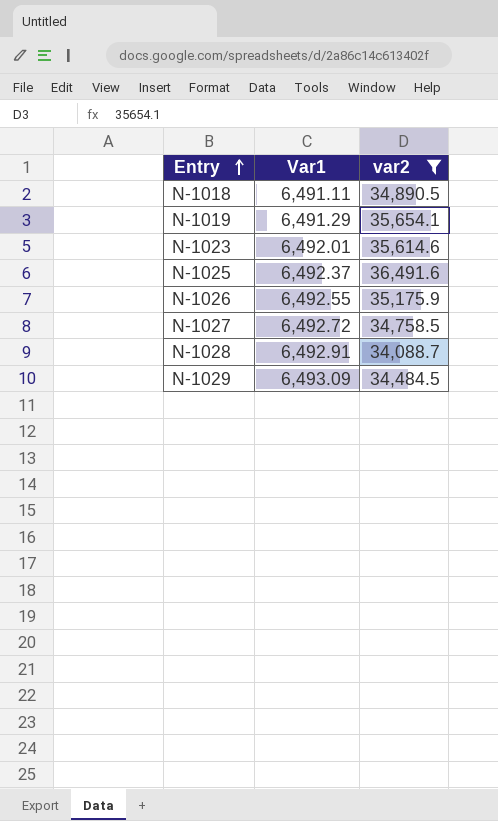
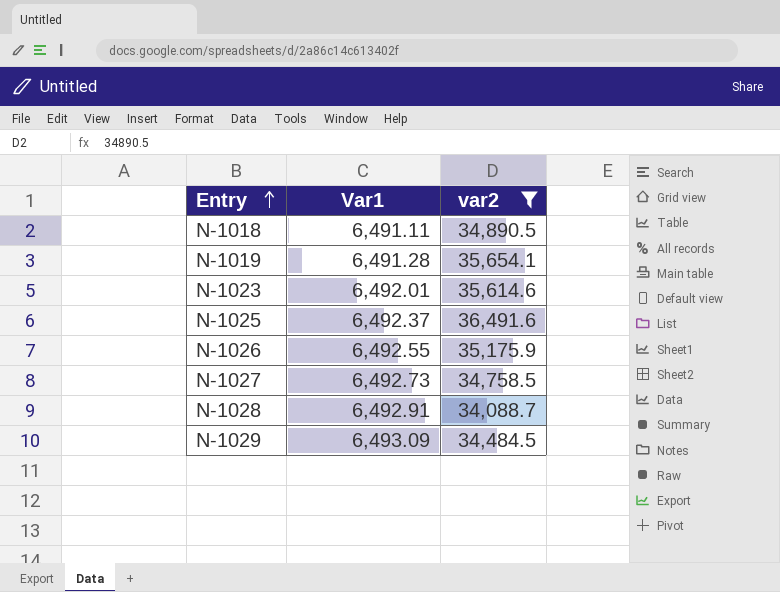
N-1019 | Var1: 6,491.29 -> 6,491.28
N-1027 | Var1: 6,492.72 -> 6,492.73

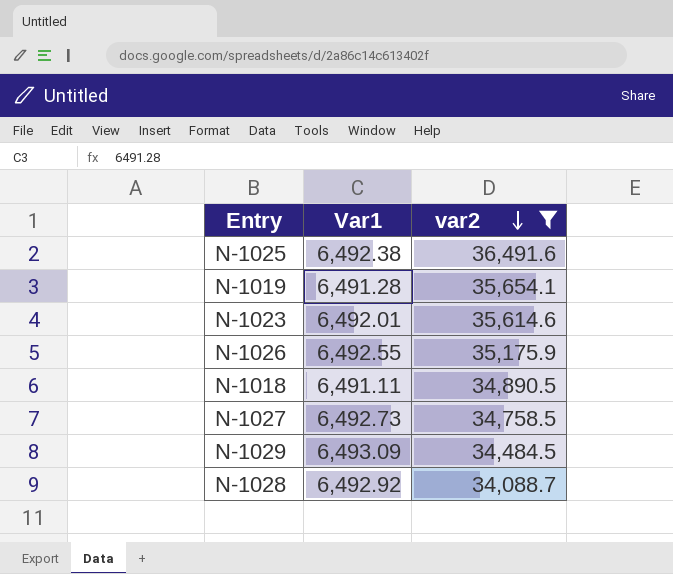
row order: Entry ascending -> var2 descending
N-1025 | Var1: 6,492.37 -> 6,492.38
N-1028 | Var1: 6,492.91 -> 6,492.92

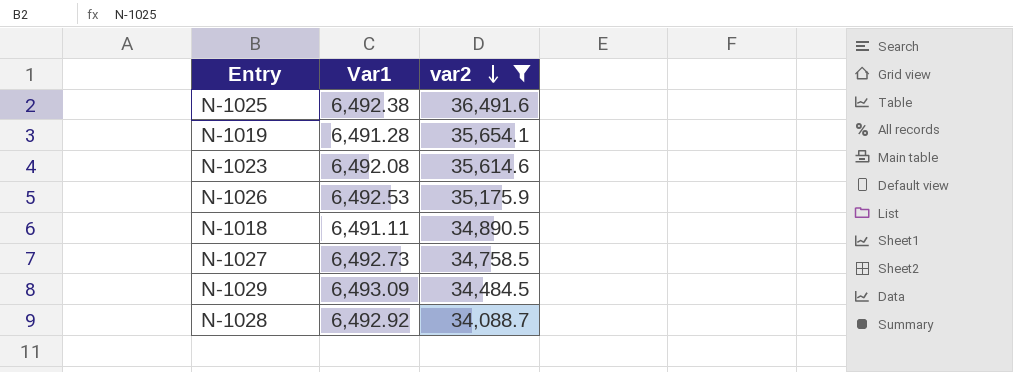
N-1023 | Var1: 6,492.01 -> 6,492.08
N-1026 | Var1: 6,492.55 -> 6,492.53

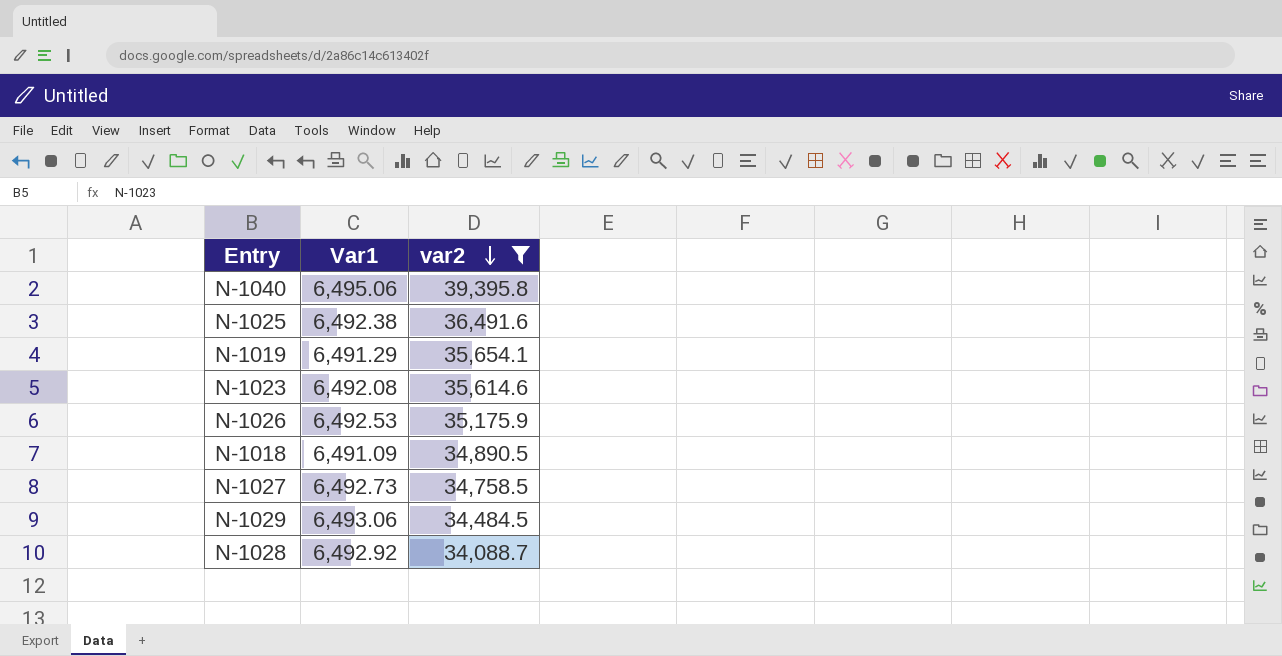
row N-1040: none -> 6,495.06 | 39,395.8
N-1019 | Var1: 6,491.28 -> 6,491.29
N-1018 | Var1: 6,491.11 -> 6,491.09
N-1029 | Var1: 6,493.09 -> 6,493.06

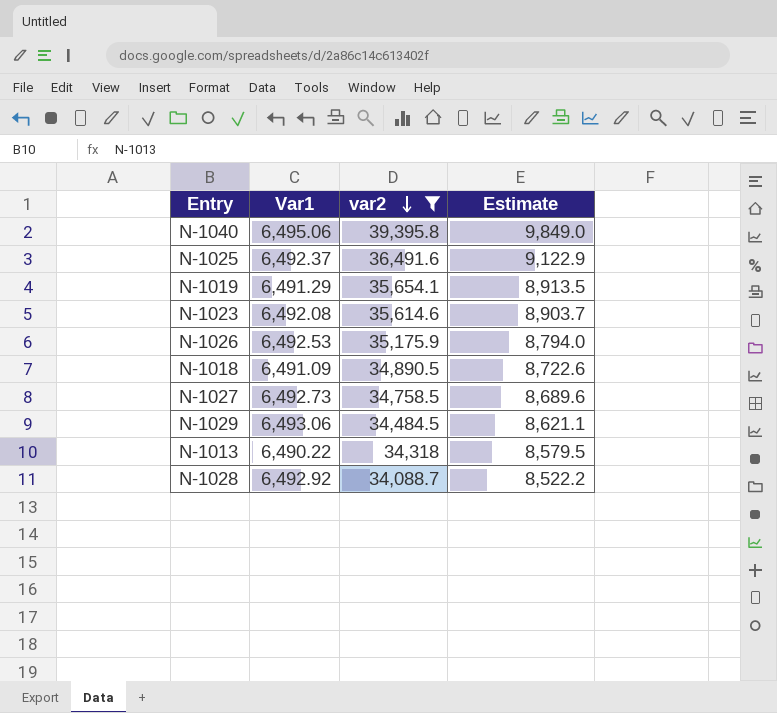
column Estimate | formula: none -> [var2] * 0.25
N-1025 | Var1: 6,492.38 -> 6,492.37
row N-1013: none -> 6,490.22 | 34,318 | 8,579.5

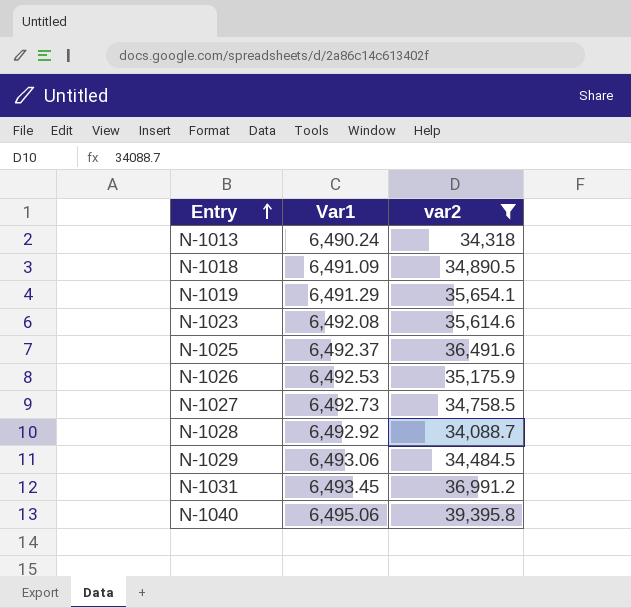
row order: var2 descending -> Entry ascending
column Estimate | formula: [var2] * 0.25 -> none
N-1013 | Var1: 6,490.22 -> 6,490.24
row N-1031: none -> 6,493.45 | 36,991.2

